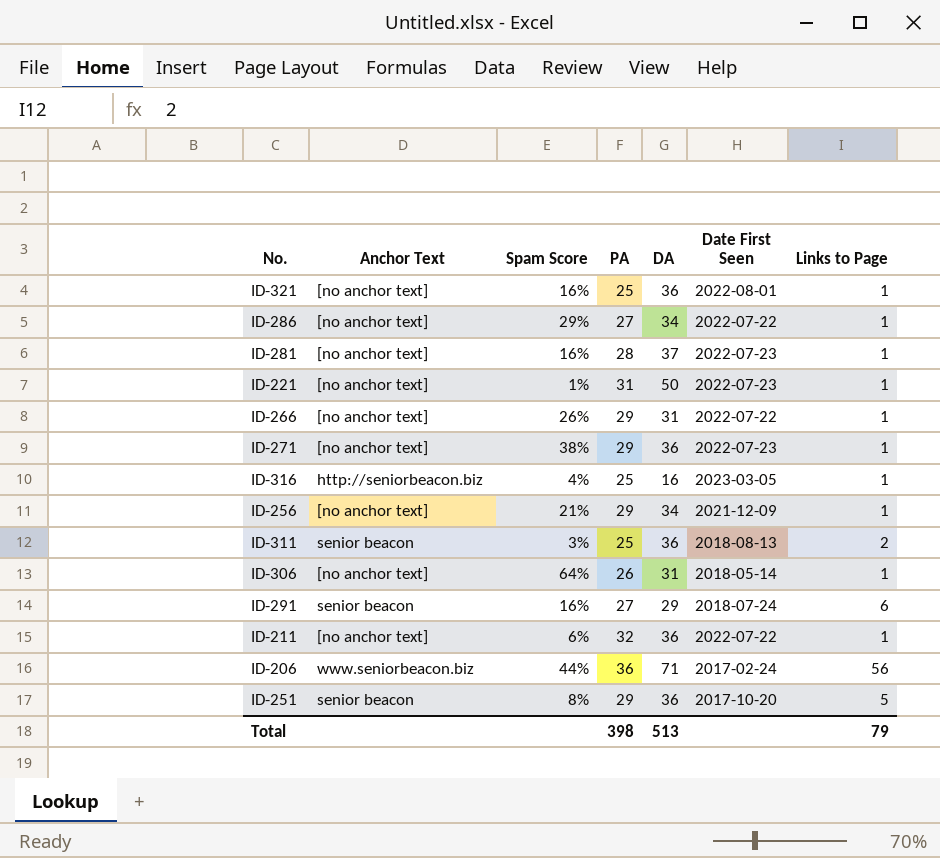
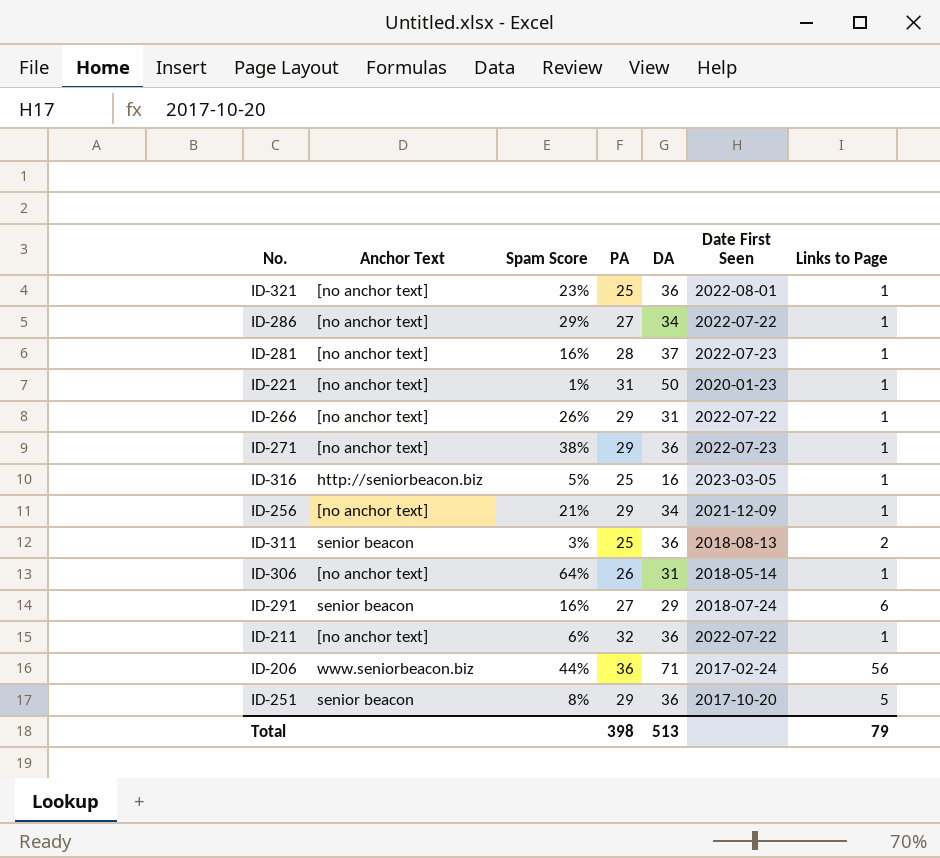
ID-321 | Spam Score: 16% -> 23%
ID-221 | Date First Seen: 2022-07-23 -> 2020-01-23
ID-316 | Spam Score: 4% -> 5%

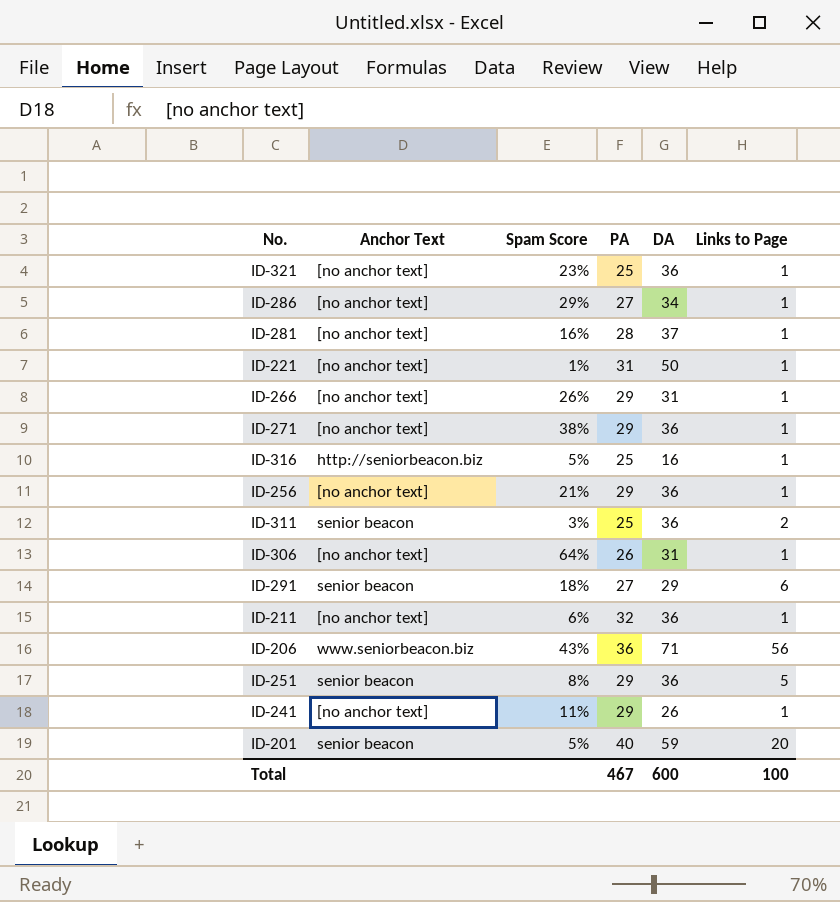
column Date First Seen | position: 6 -> none
ID-256 | DA: 34 -> 36
ID-291 | Spam Score: 16% -> 18%
ID-206 | Spam Score: 44% -> 43%
row ID-241: none -> [no anchor text] | 11% | 29 | 26 | 1
row ID-201: none -> senior beacon | 5% | 40 | 59 | 20
Total | PA: 398 -> 467
Total | DA: 513 -> 600
Total | Links to Page: 79 -> 100

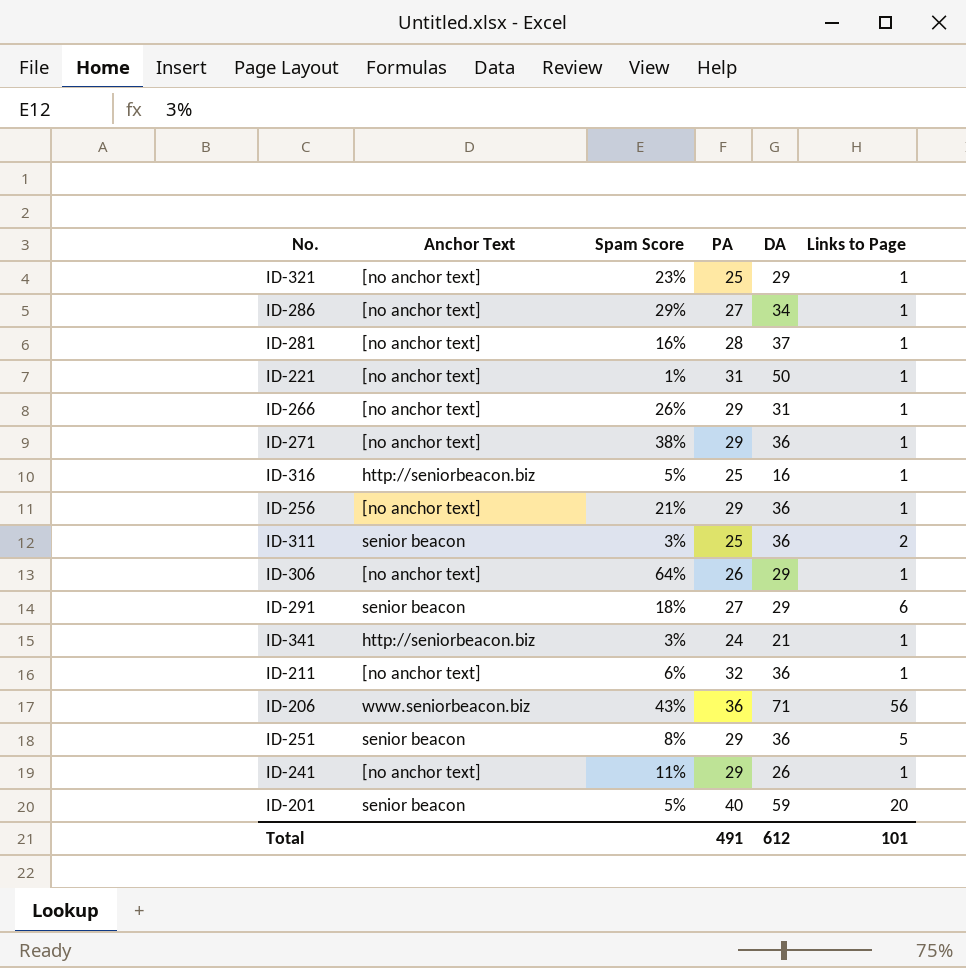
ID-321 | DA: 36 -> 29
ID-306 | DA: 31 -> 29
row ID-341: none -> http://seniorbeacon.biz | 3% | 24 | 21 | 1
Total | PA: 467 -> 491
Total | DA: 600 -> 612
Total | Links to Page: 100 -> 101

